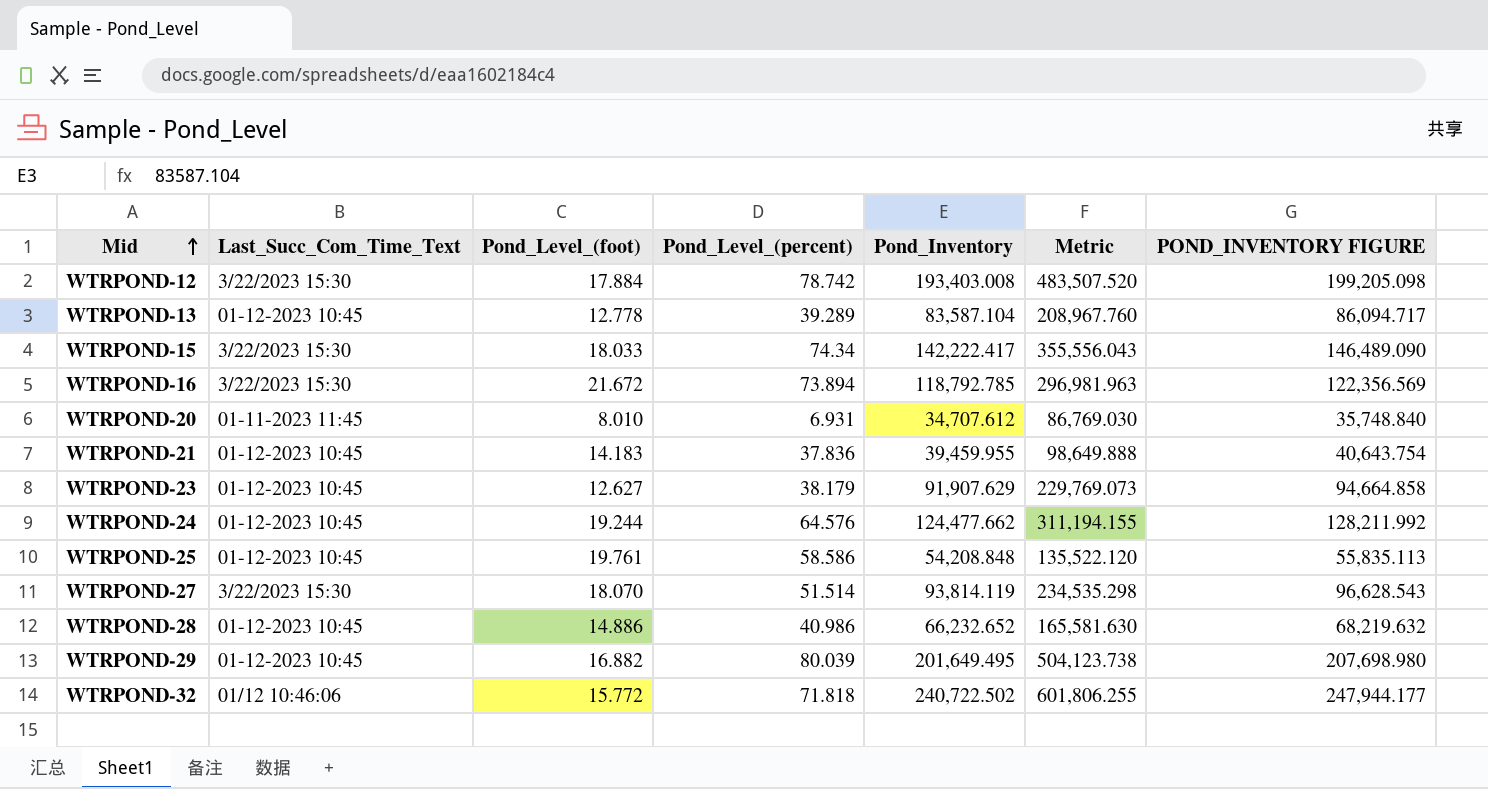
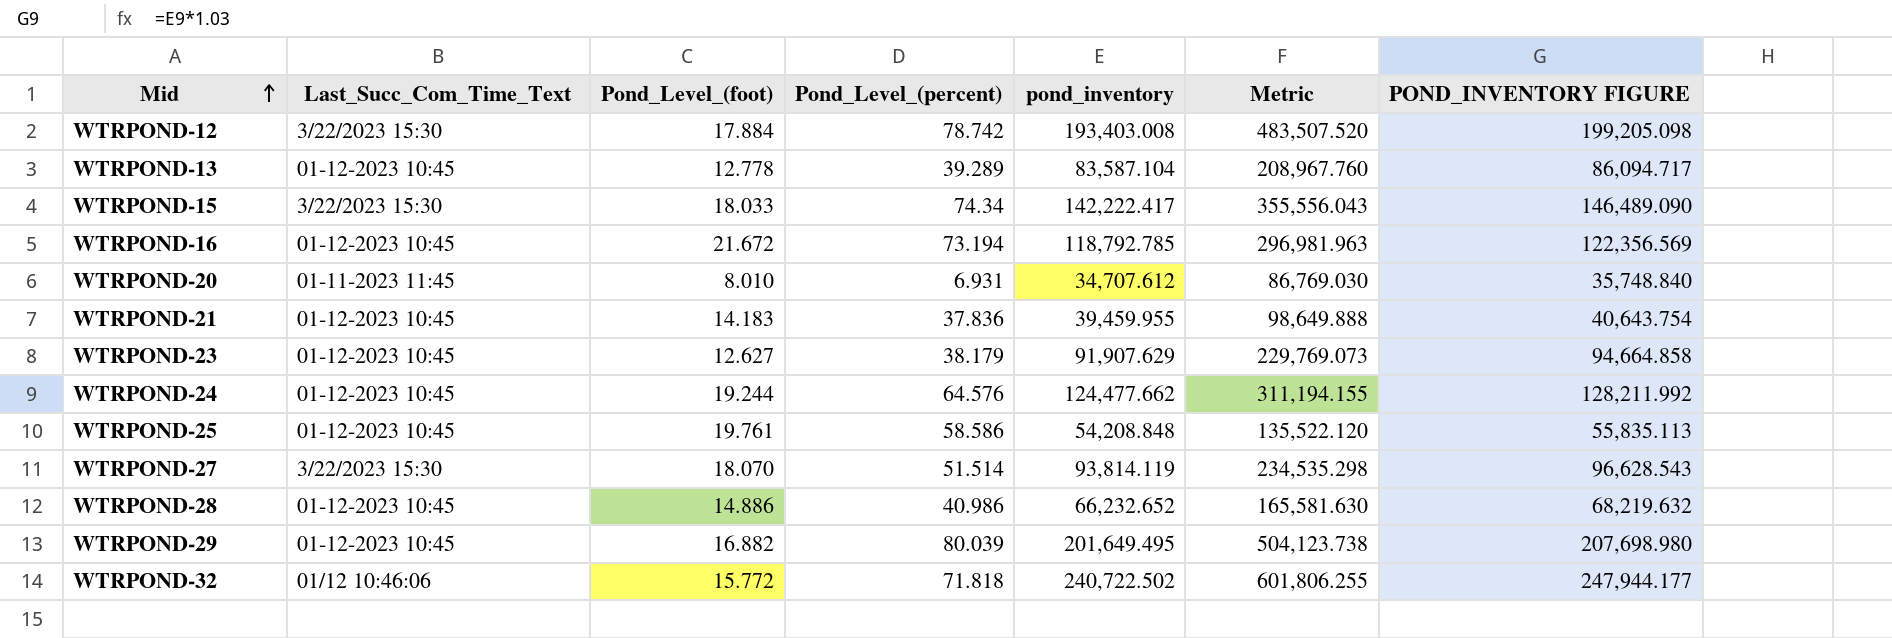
column name: Pond_Inventory -> pond_inventory
WTRPOND-16 | Last_Succ_Com_Time_Text: 3/22/2023 15:30 -> 01-12-2023 10:45
WTRPOND-16 | Pond_Level_(percent): 73.894 -> 73.194

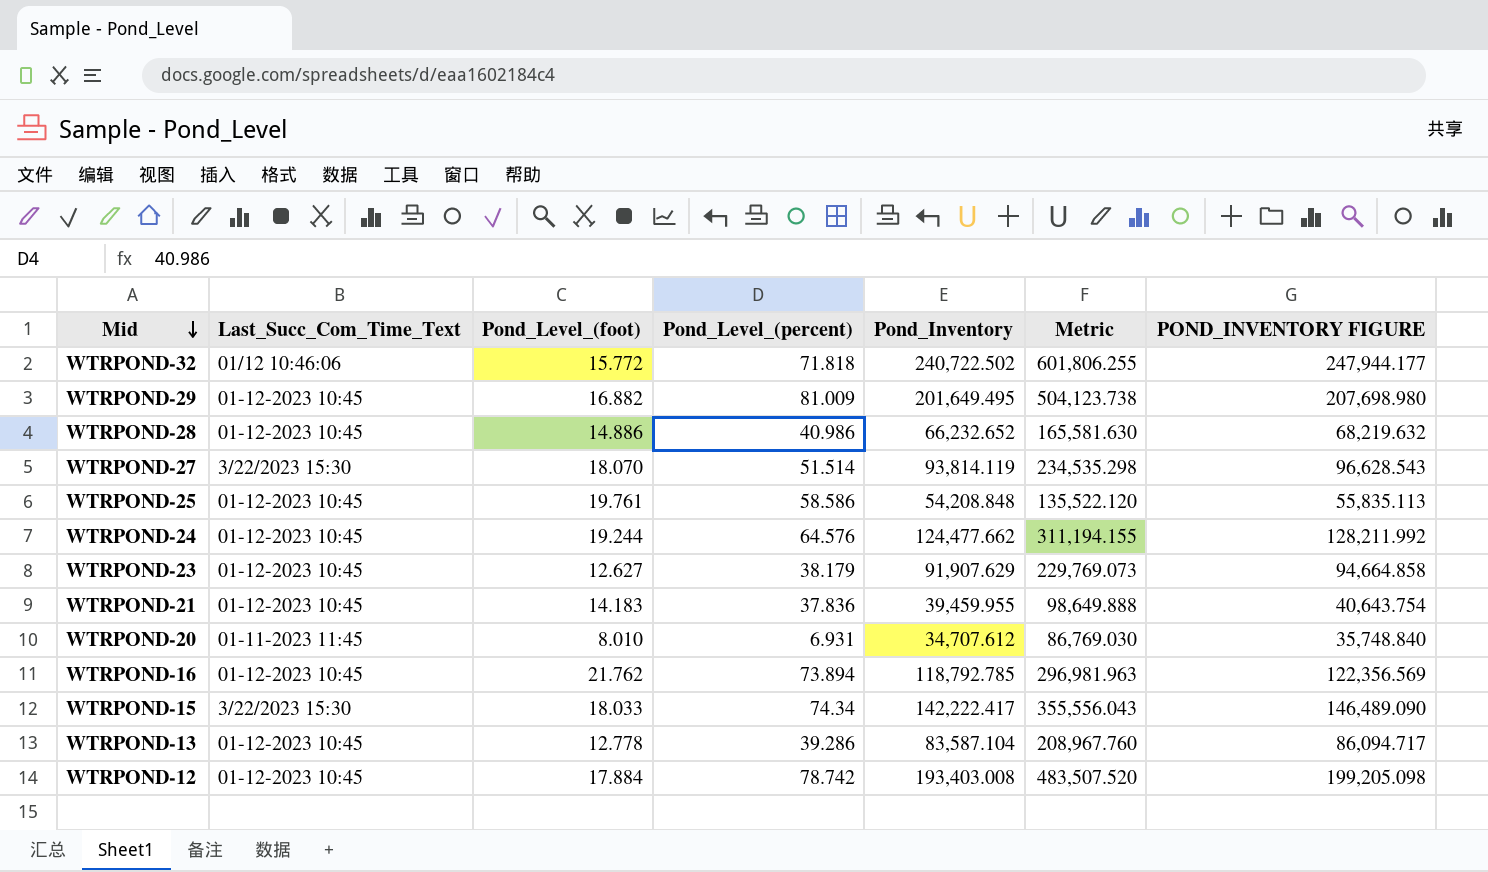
row order: Mid ascending -> Mid descending
column name: pond_inventory -> Pond_Inventory
WTRPOND-29 | Pond_Level_(percent): 80.039 -> 81.009
WTRPOND-16 | Pond_Level_(foot): 21.672 -> 21.762
WTRPOND-16 | Pond_Level_(percent): 73.194 -> 73.894
WTRPOND-13 | Pond_Level_(percent): 39.289 -> 39.286
WTRPOND-12 | Last_Succ_Com_Time_Text: 3/22/2023 15:30 -> 01-12-2023 10:45

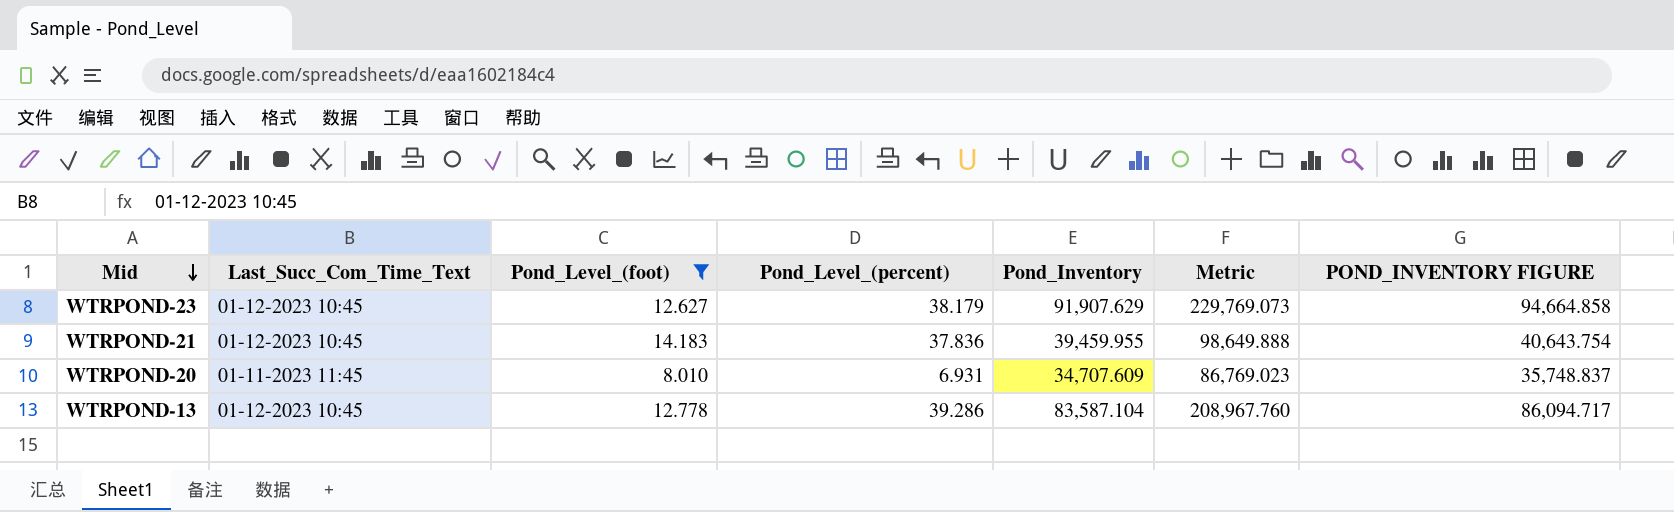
filter: none -> Pond_Level_(foot) <= 14.183
WTRPOND-20 | Pond_Inventory: 34,707.612 -> 34,707.609
WTRPOND-20 | Metric: 86,769.030 -> 86,769.023
WTRPOND-20 | POND_INVENTORY FIGURE: 35,748.840 -> 35,748.837

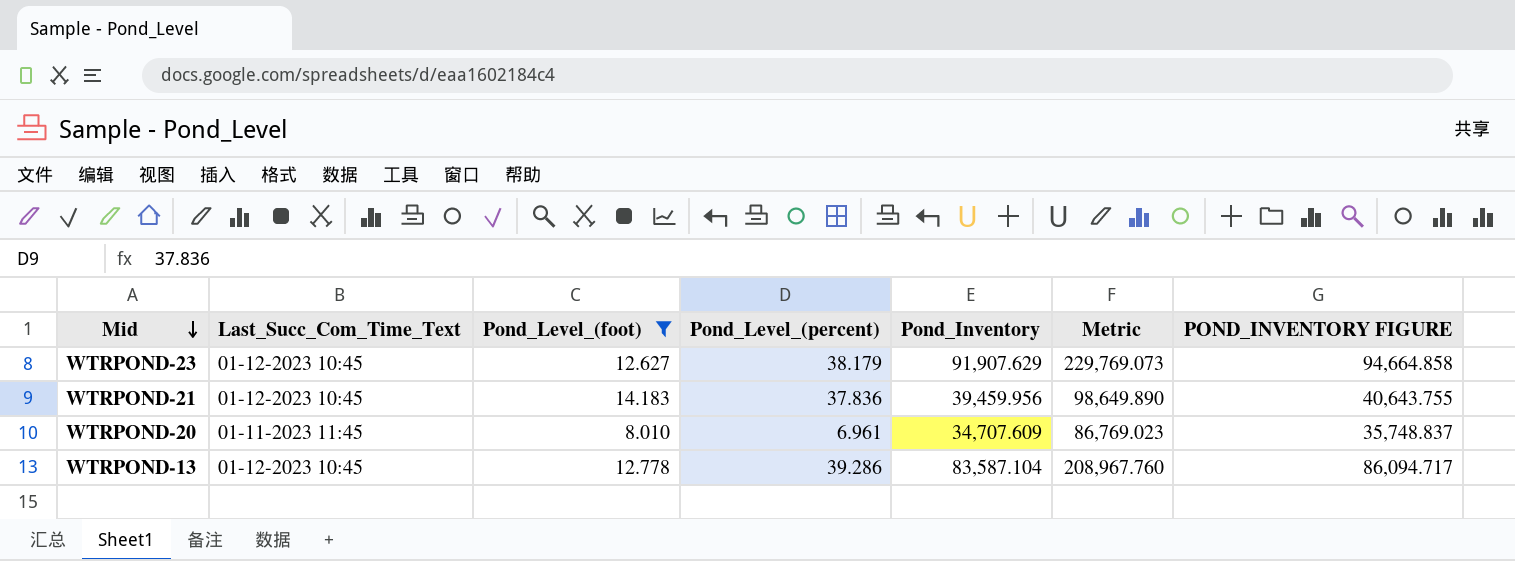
WTRPOND-21 | Pond_Inventory: 39,459.955 -> 39,459.956
WTRPOND-21 | Metric: 98,649.888 -> 98,649.890
WTRPOND-21 | POND_INVENTORY FIGURE: 40,643.754 -> 40,643.755
WTRPOND-20 | Pond_Level_(percent): 6.931 -> 6.961

